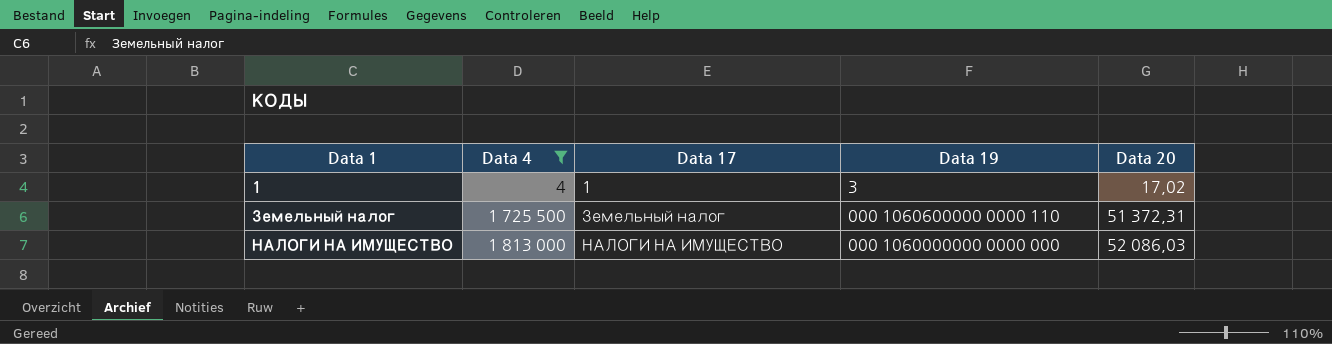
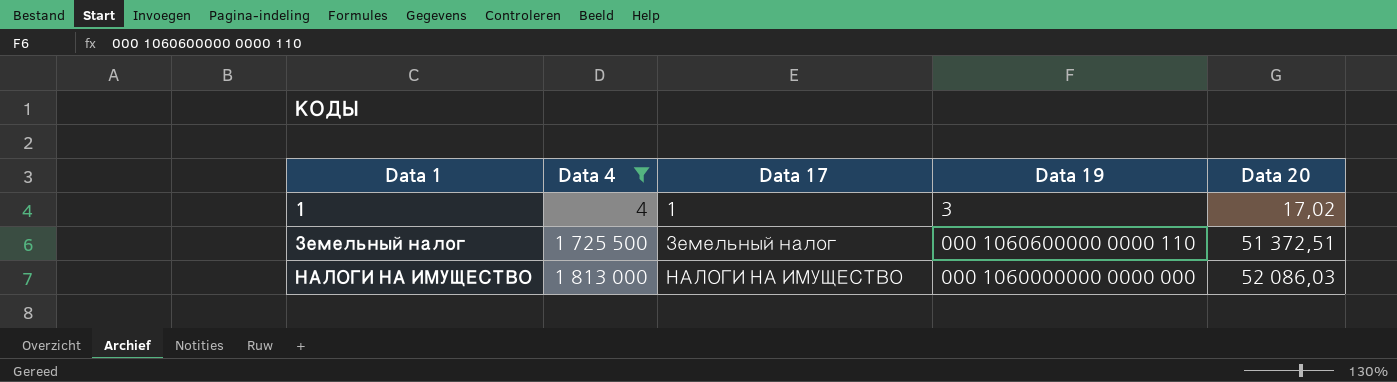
Земельный налог | Data 20: 51 372,31 -> 51 372,51

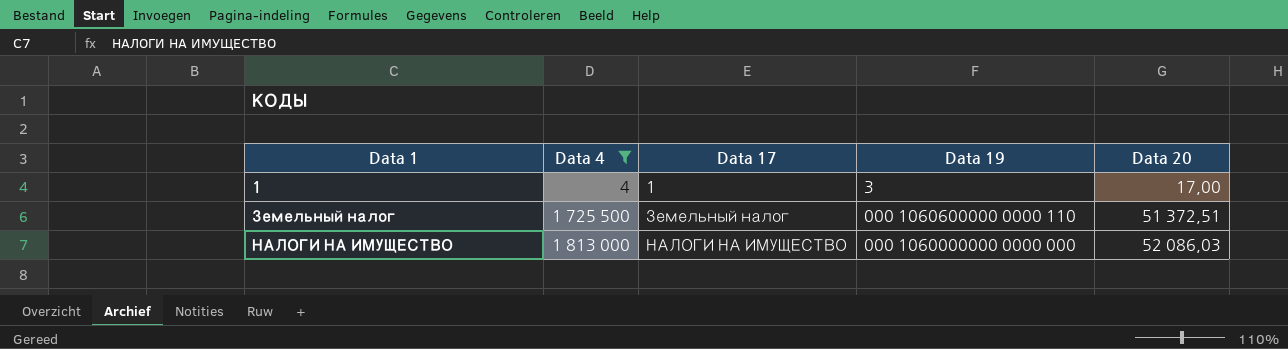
1 | Data 20: 17,02 -> 17,00

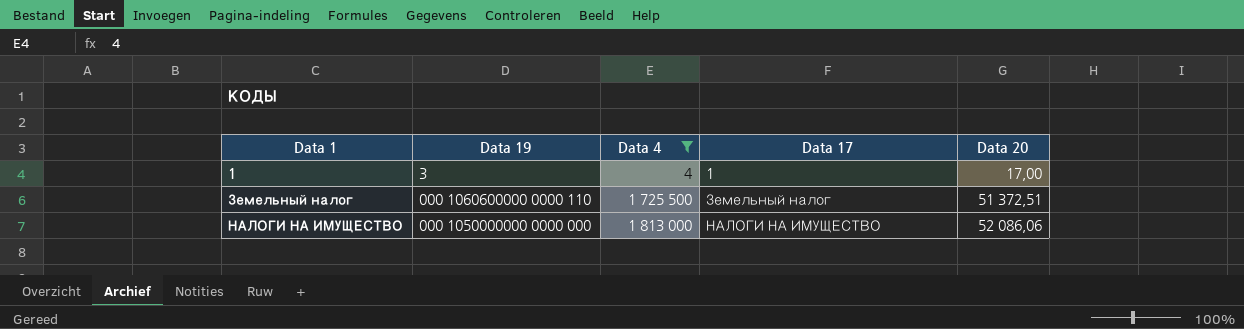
column Data 19 | position: 4 -> 2
НАЛОГИ НА ИМУЩЕСТВО | Data 19: 000 1060000000 0000 000 -> 000 1050000000 0000 000
НАЛОГИ НА ИМУЩЕСТВО | Data 20: 52 086,03 -> 52 086,06

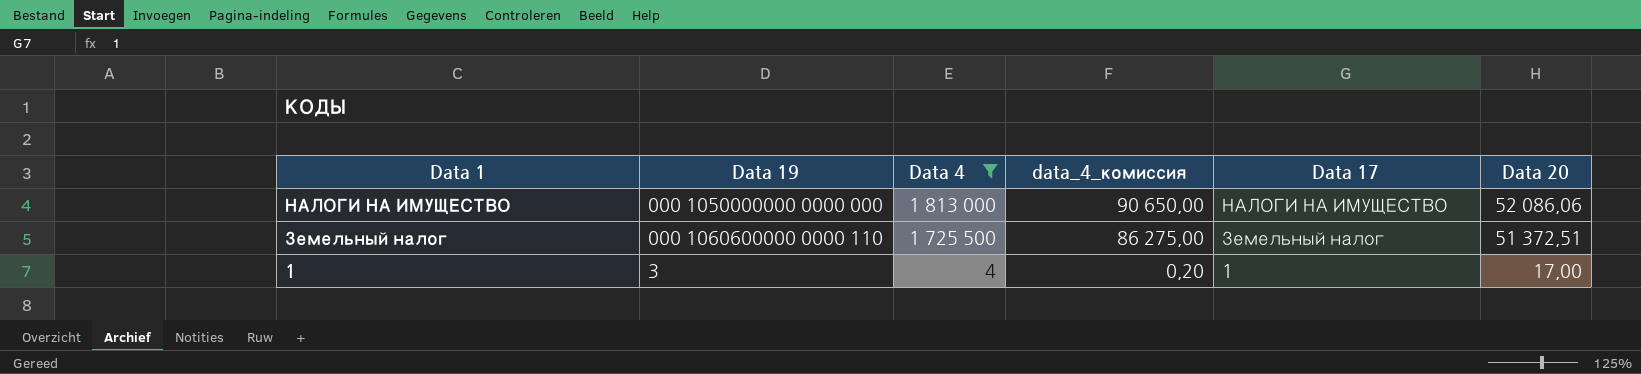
row order: Data 1 ascending -> Data 1 descending
column data_4_комиссия | formula: none -> [Data 4] * 0,05

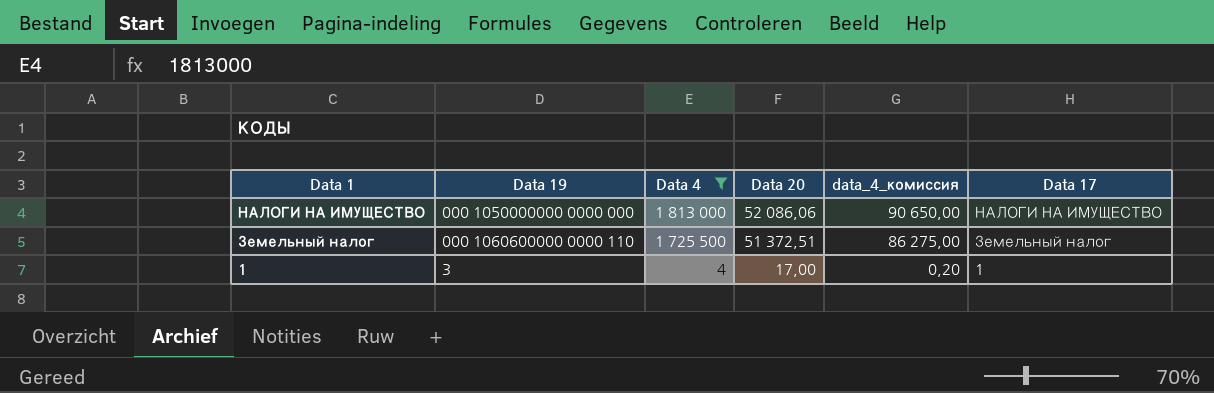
column Data 20 | position: 6 -> 4

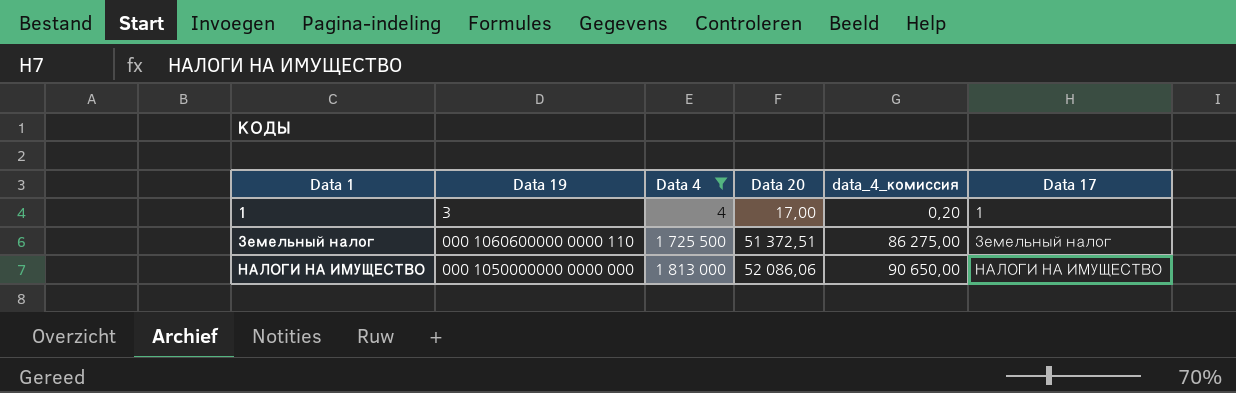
row order: Data 1 descending -> Data 1 ascending

